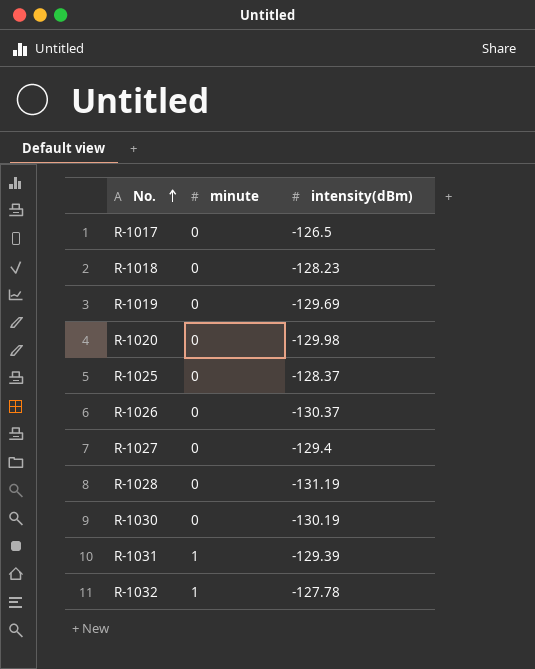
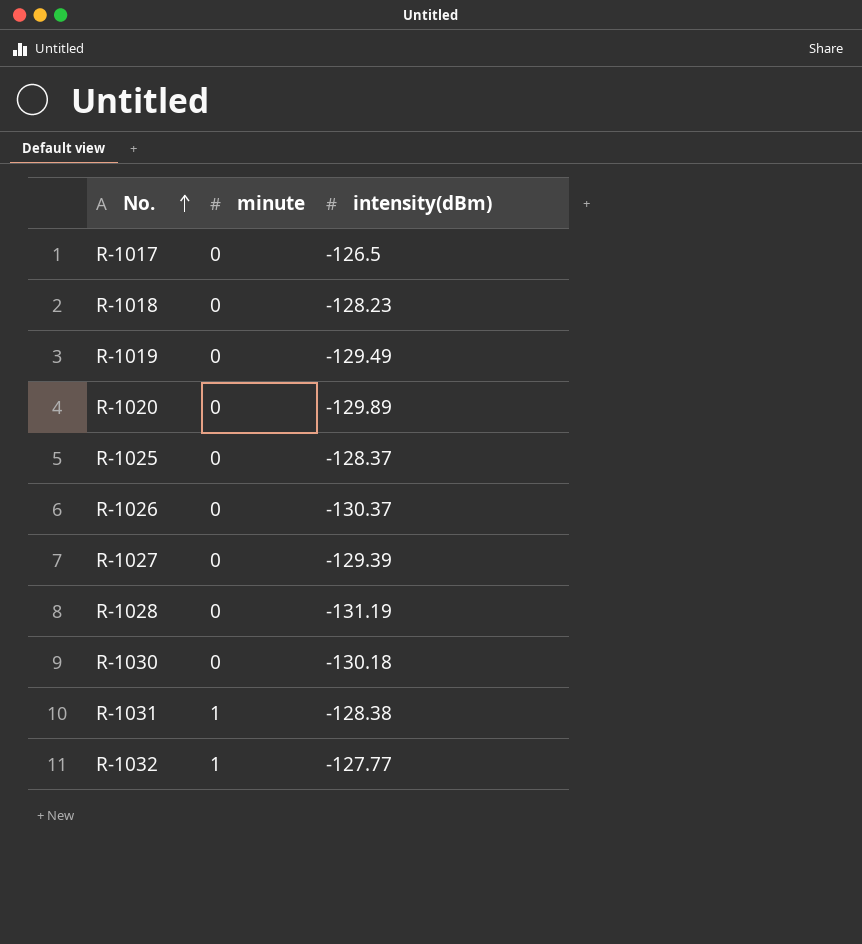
R-1019 | intensity(dBm): -129.69 -> -129.49
R-1020 | intensity(dBm): -129.98 -> -129.89
R-1027 | intensity(dBm): -129.4 -> -129.39
R-1030 | intensity(dBm): -130.19 -> -130.18
R-1031 | intensity(dBm): -129.39 -> -128.38
R-1032 | intensity(dBm): -127.78 -> -127.77

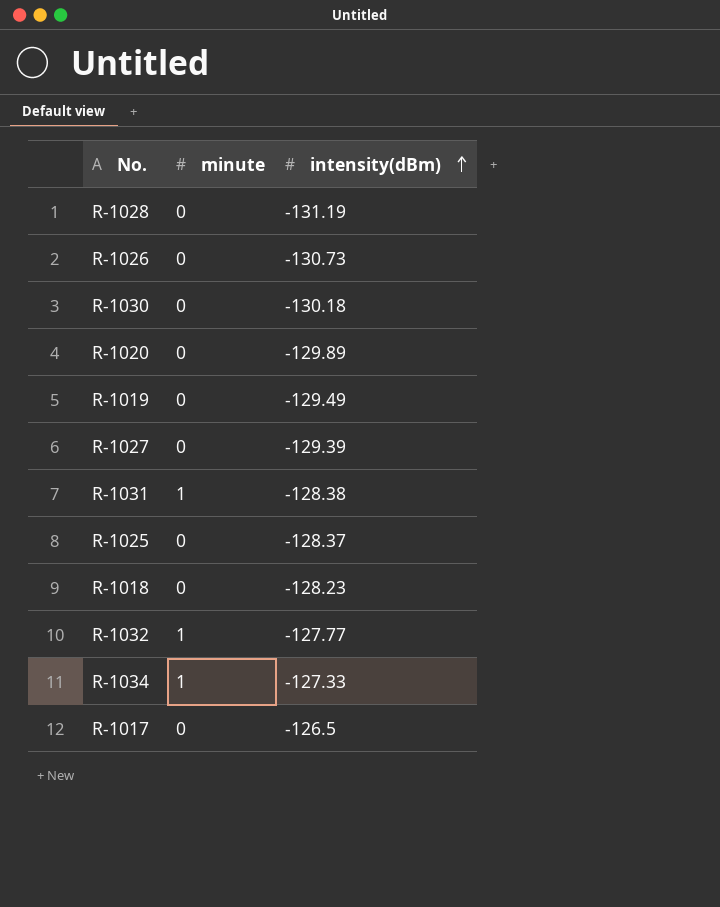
row order: No. ascending -> intensity(dBm) ascending
R-1026 | intensity(dBm): -130.37 -> -130.73
row R-1034: none -> 1 | -127.33

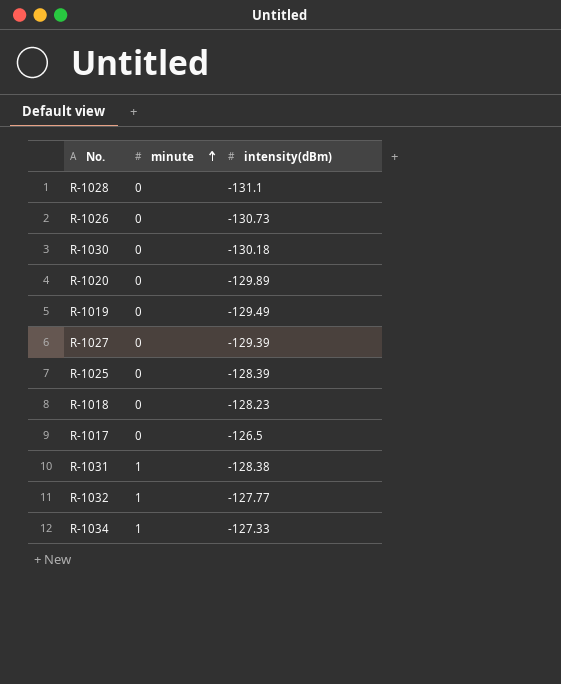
row order: intensity(dBm) ascending -> minute ascending
R-1028 | intensity(dBm): -131.19 -> -131.1
R-1025 | intensity(dBm): -128.37 -> -128.39

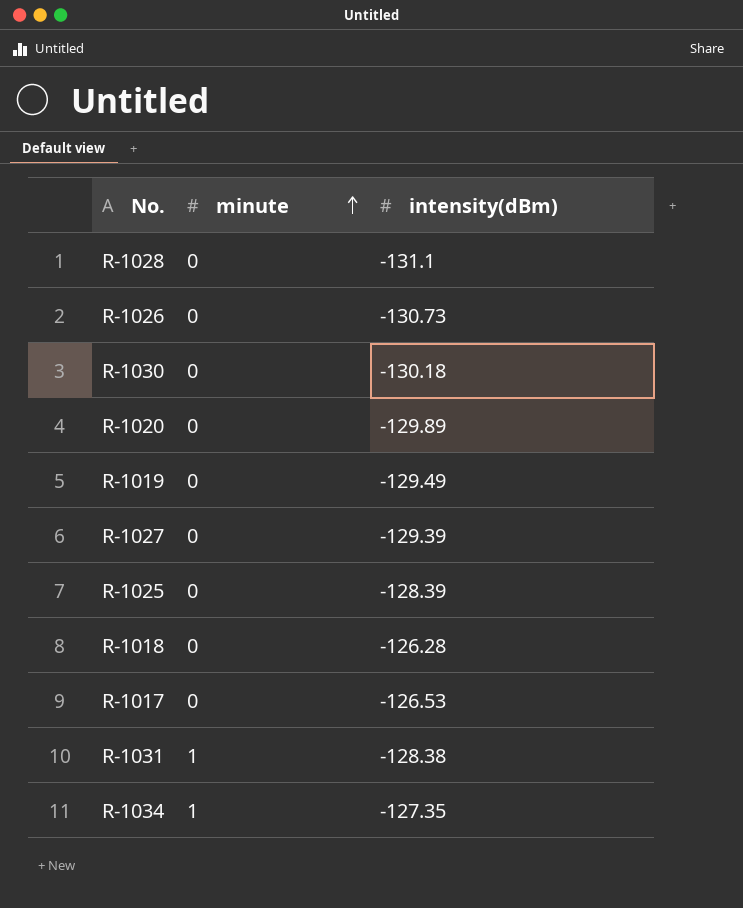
row R-1032: 1 | -127.77 -> none
R-1018 | intensity(dBm): -128.23 -> -126.28
R-1017 | intensity(dBm): -126.5 -> -126.53
R-1034 | intensity(dBm): -127.33 -> -127.35

